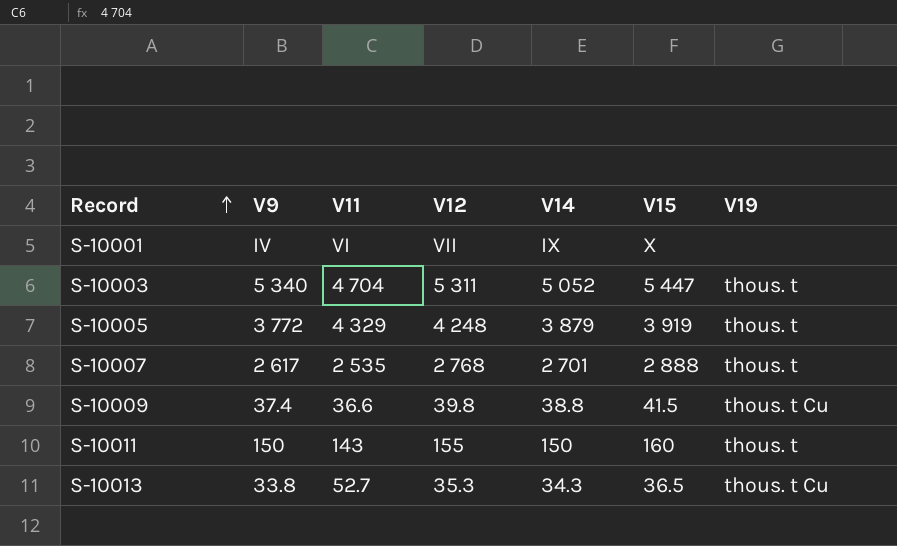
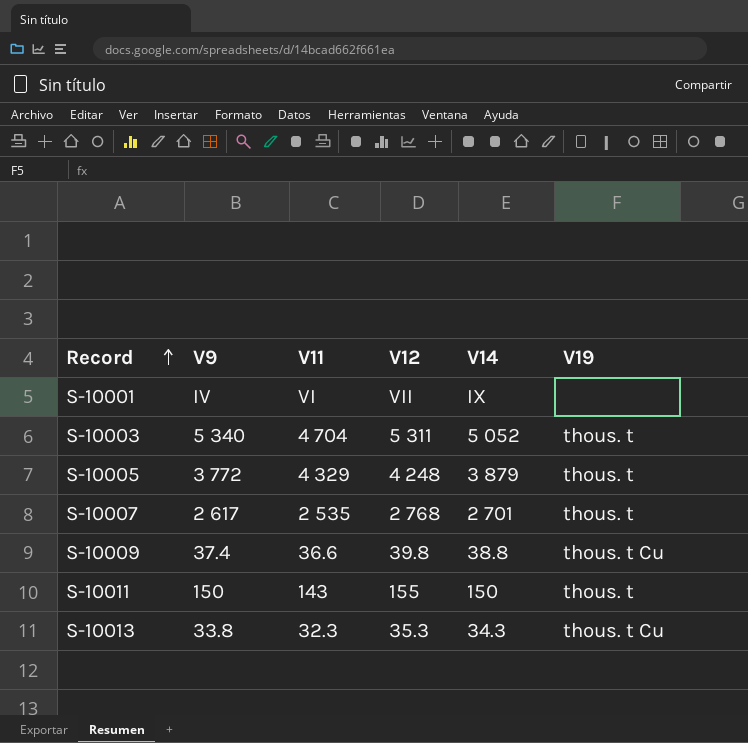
column V15 | position: 6 -> none
S-10013 | V11: 52.7 -> 32.3

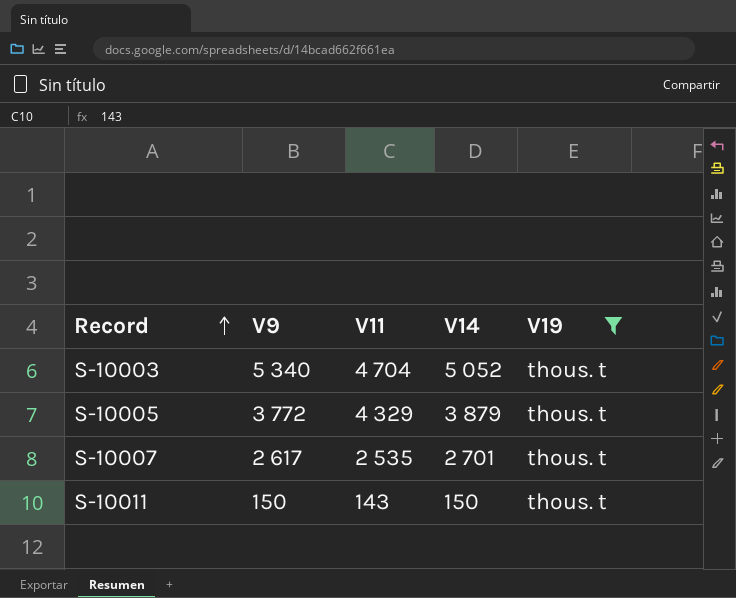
filter: none -> V19 = thous. t
column V12 | position: 4 -> none

